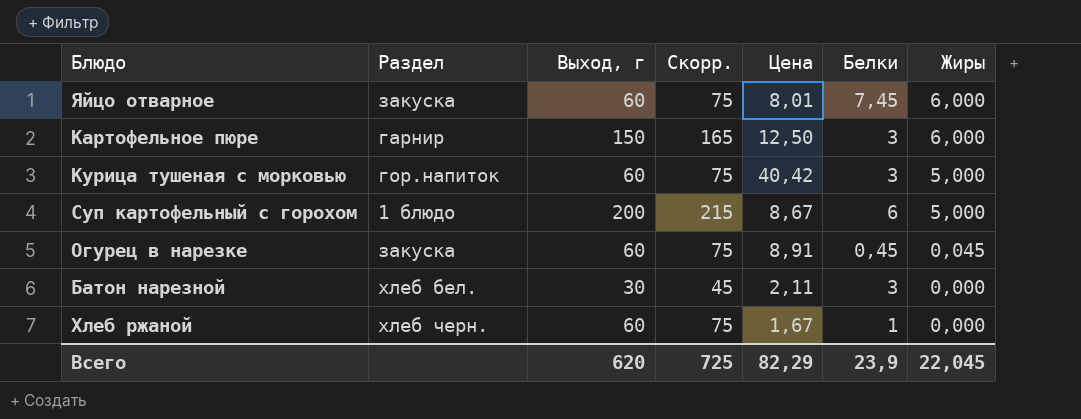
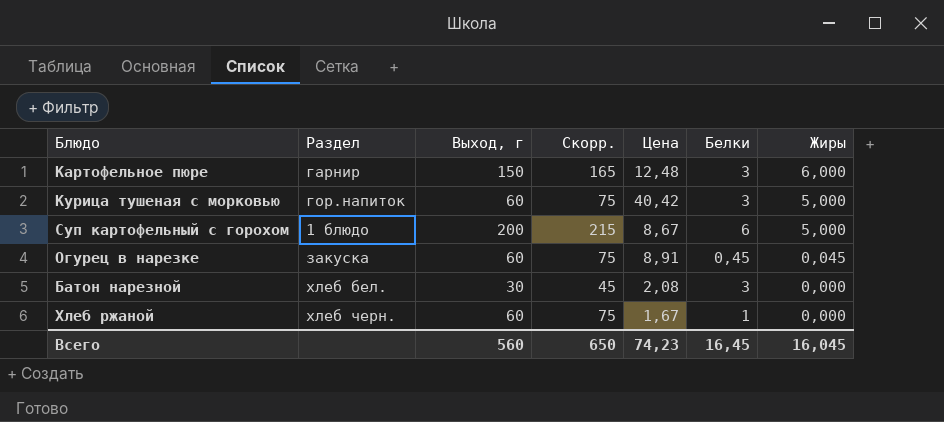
row Яйцо отварное: закуска | 60 | 75 | 8,01 | 7,45 | 6,000 -> none
Картофельное пюре | Цена: 12,50 -> 12,48
Батон нарезной | Цена: 2,11 -> 2,08
Всего | Выход, г: 620 -> 560
Всего | Скорр.: 725 -> 650
Всего | Цена: 82,29 -> 74,23
Всего | Белки: 23,9 -> 16,45
Всего | Жиры: 22,045 -> 16,045

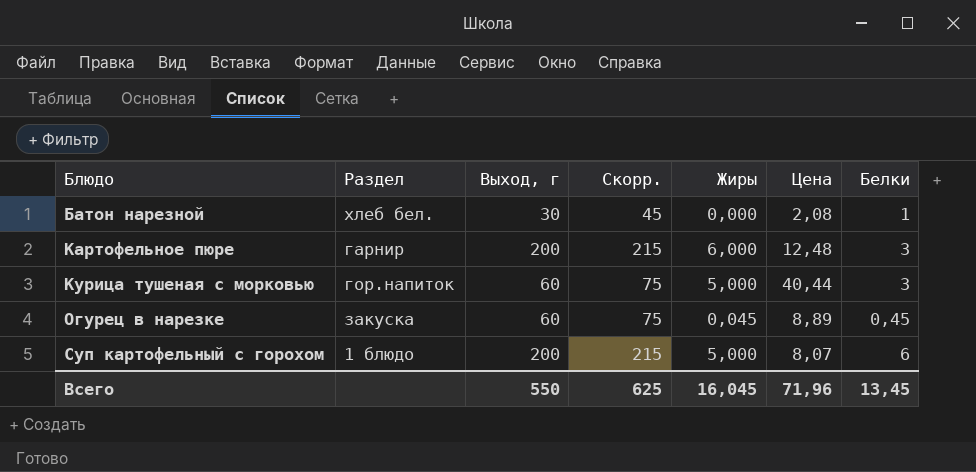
row order: Жиры descending -> Блюдо ascending
column Жиры | position: 7 -> 5
row Хлеб ржаной: хлеб черн. | 60 | 75 | 1,67 | 1 | 0,000 -> none
Батон нарезной | Белки: 3 -> 1
Картофельное пюре | Выход, г: 150 -> 200
Картофельное пюре | Скорр.: 165 -> 215
Курица тушеная с морковью | Цена: 40,42 -> 40,44
Огурец в нарезке | Цена: 8,91 -> 8,89
Суп картофельный с горохом | Цена: 8,67 -> 8,07
Всего | Выход, г: 560 -> 550
Всего | Скорр.: 650 -> 625
Всего | Цена: 74,23 -> 71,96
Всего | Белки: 16,45 -> 13,45

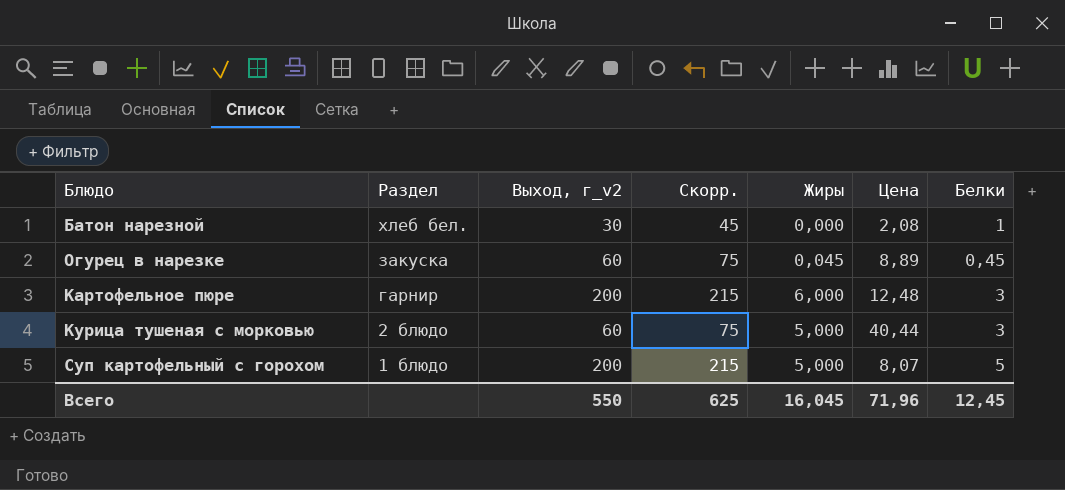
row order: Блюдо ascending -> Раздел descending
column name: Выход, г -> Выход, г_v2
Курица тушеная с морковью | Раздел: гор.напиток -> 2 блюдо
Суп картофельный с горохом | Белки: 6 -> 5
Всего | Белки: 13,45 -> 12,45

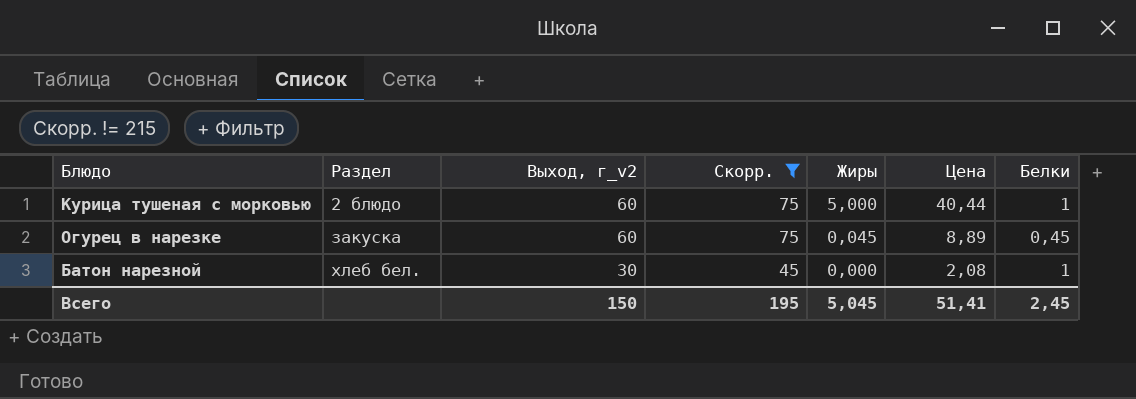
filter: none -> Скорр. != 215
row order: Раздел descending -> Раздел ascending
Курица тушеная с морковью | Белки: 3 -> 1
Всего | Выход, г_v2: 550 -> 150
Всего | Скорр.: 625 -> 195
Всего | Жиры: 16,045 -> 5,045
Всего | Цена: 71,96 -> 51,41
Всего | Белки: 12,45 -> 2,45

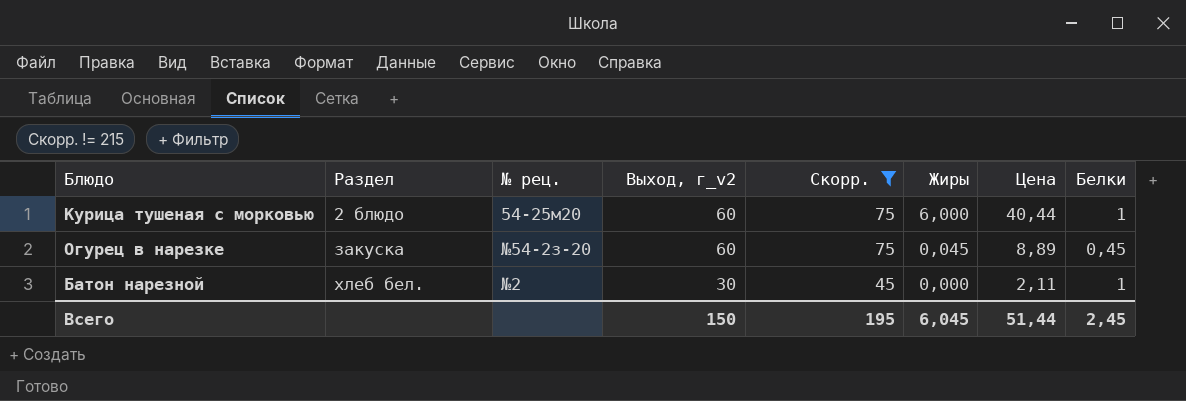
column № рец. | position: none -> 3
Курица тушеная с морковью | Жиры: 5,000 -> 6,000
Батон нарезной | Цена: 2,08 -> 2,11
Всего | Жиры: 5,045 -> 6,045
Всего | Цена: 51,41 -> 51,44

